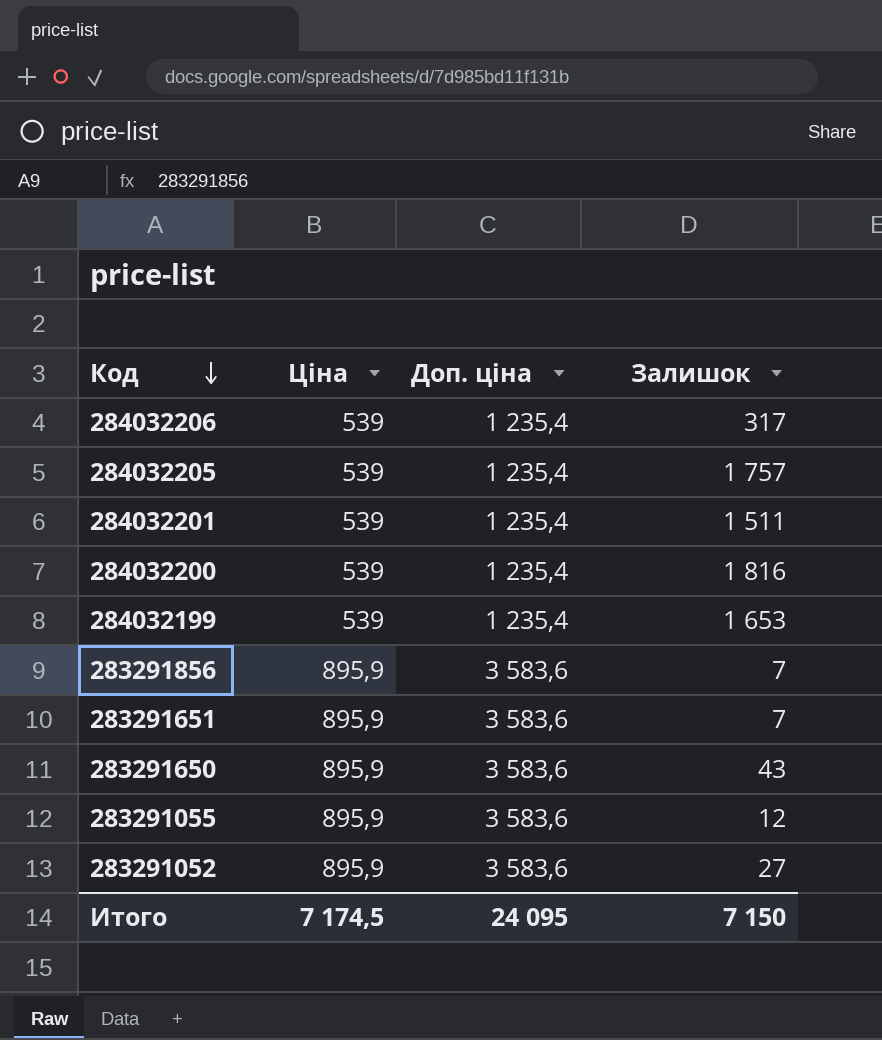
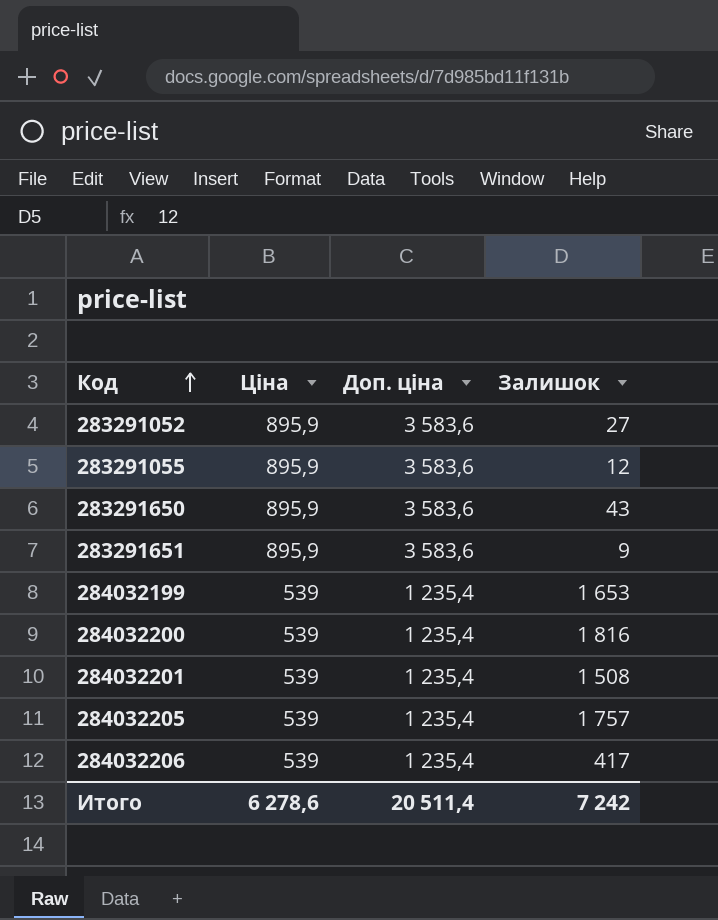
row order: Код descending -> Код ascending
row 283291856: 895,9 | 3 583,6 | 7 -> none
283291651 | Залишок: 7 -> 9
284032201 | Залишок: 1 511 -> 1 508
284032206 | Залишок: 317 -> 417
Итого | Ціна: 7 174,5 -> 6 278,6
Итого | Доп. ціна: 24 095 -> 20 511,4
Итого | Залишок: 7 150 -> 7 242

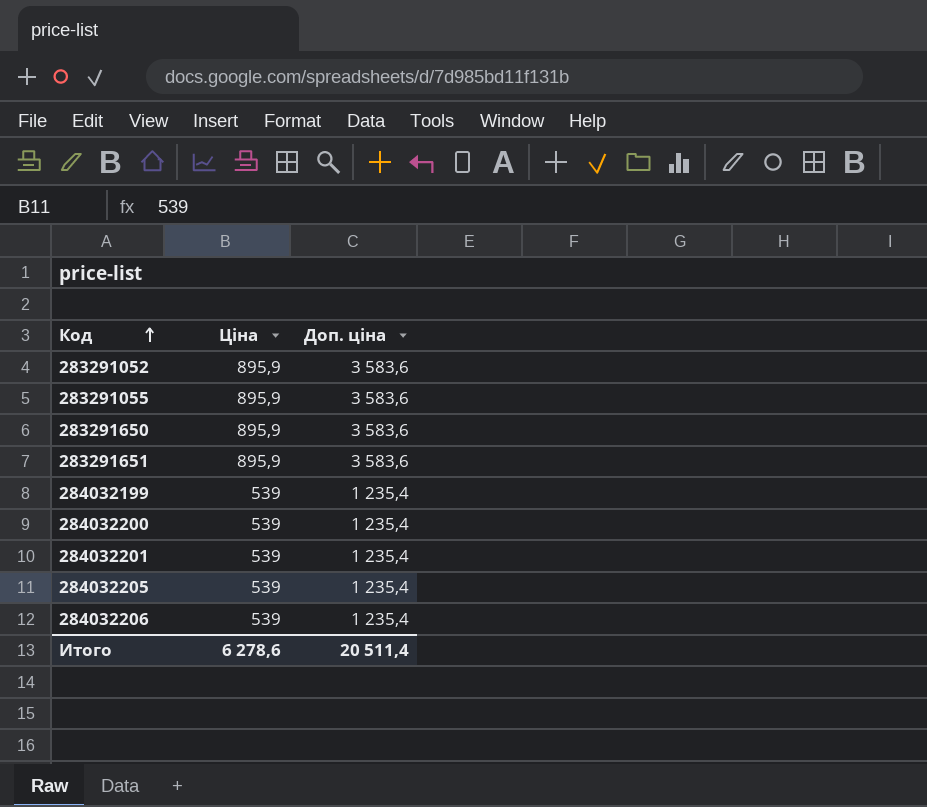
column Залишок | position: 4 -> none

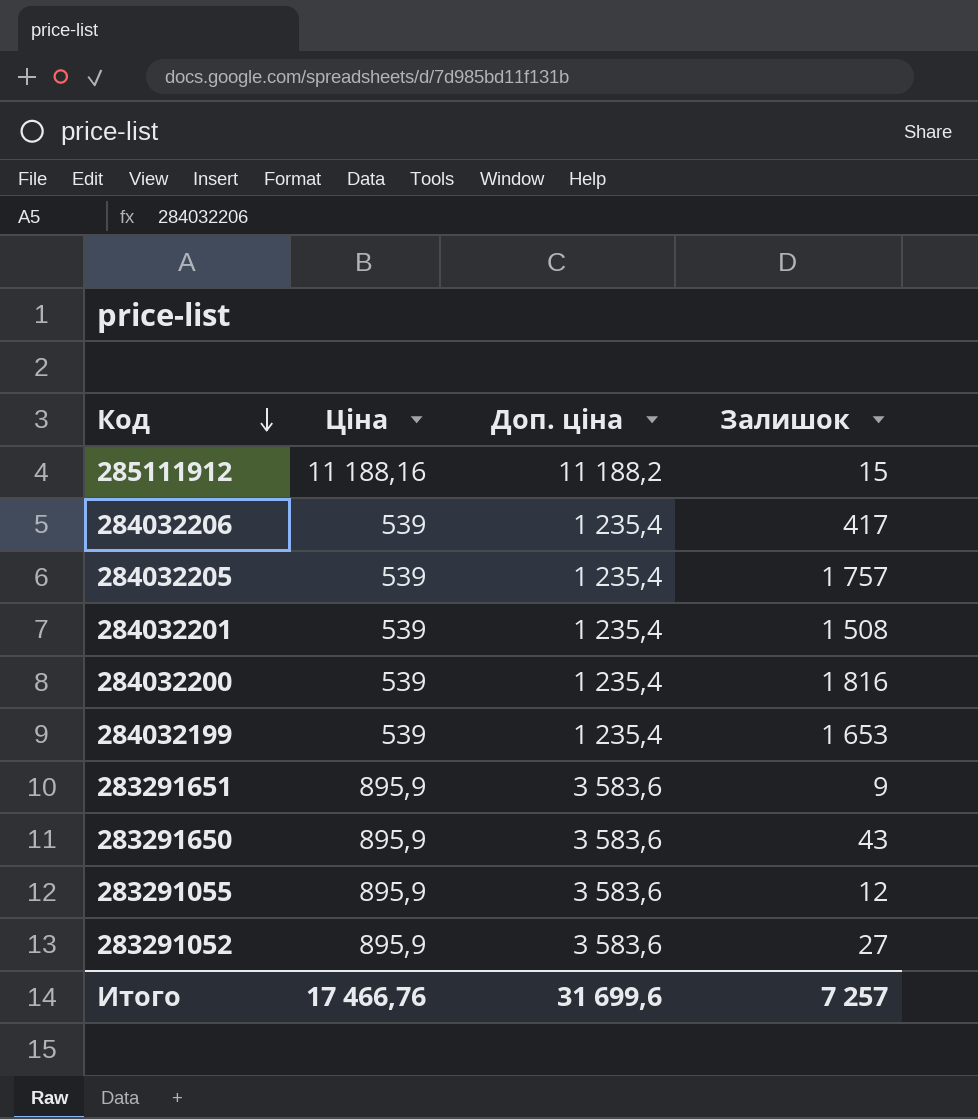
row order: Код ascending -> Код descending
column Залишок | position: none -> 4
row 285111912: none -> 11 188,16 | 11 188,2 | 15
Итого | Ціна: 6 278,6 -> 17 466,76
Итого | Доп. ціна: 20 511,4 -> 31 699,6

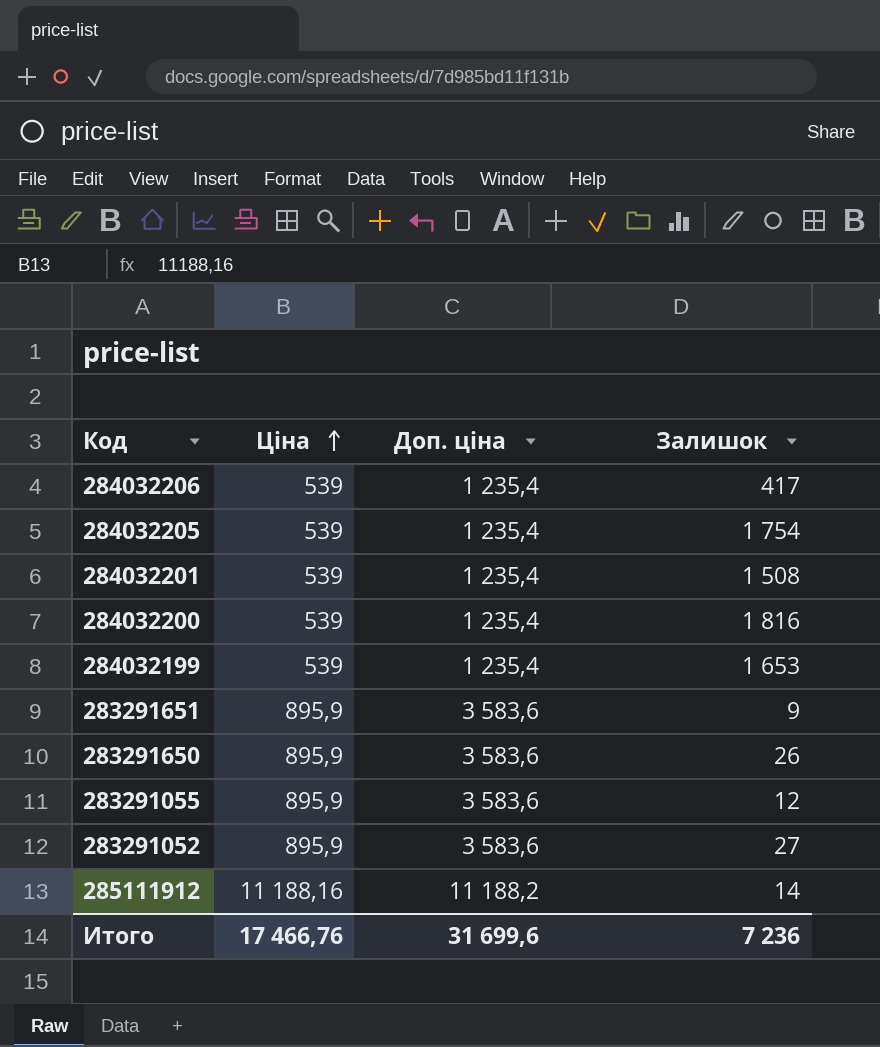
row order: Код descending -> Ціна ascending
284032205 | Залишок: 1 757 -> 1 754
283291650 | Залишок: 43 -> 26
285111912 | Залишок: 15 -> 14
Итого | Залишок: 7 257 -> 7 236

